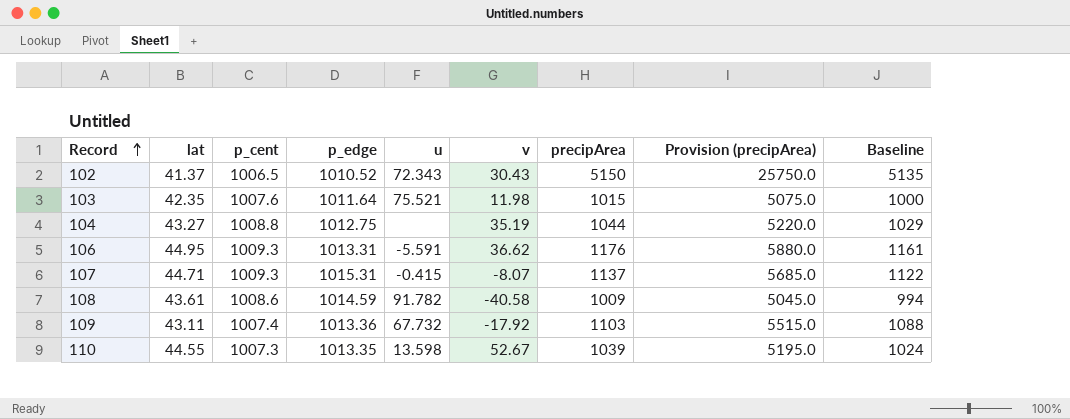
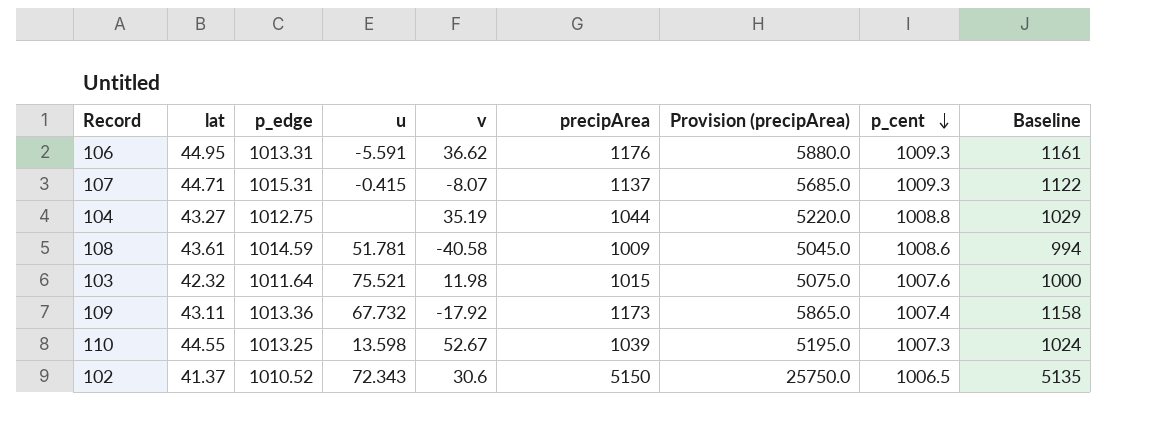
row order: Record ascending -> p_cent descending
column p_cent | position: 3 -> 8
108 | u: 91.782 -> 51.781
103 | lat: 42.35 -> 42.32
109 | precipArea: 1103 -> 1173
109 | Provision (precipArea): 5515.0 -> 5865.0
109 | Baseline: 1088 -> 1158
110 | p_edge: 1013.35 -> 1013.25
102 | v: 30.43 -> 30.6

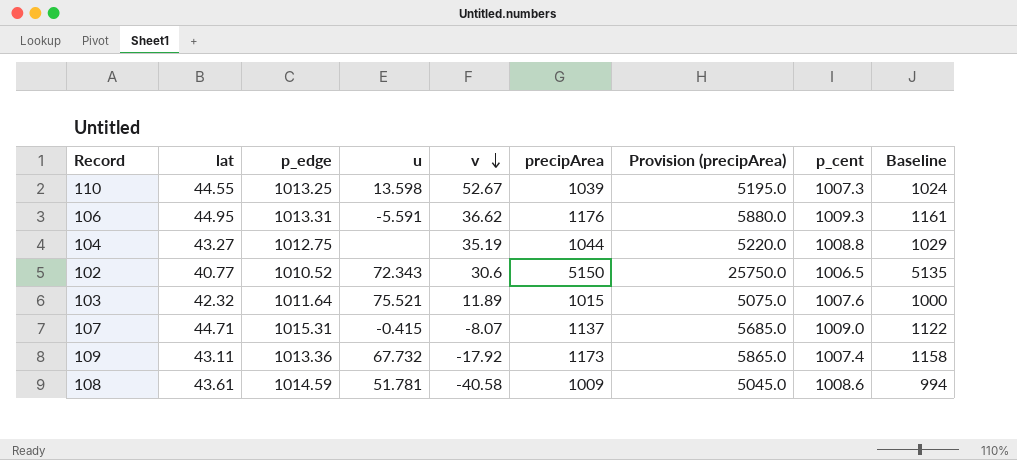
row order: p_cent descending -> v descending
102 | lat: 41.37 -> 40.77
103 | v: 11.98 -> 11.89
107 | p_cent: 1009.3 -> 1009.0

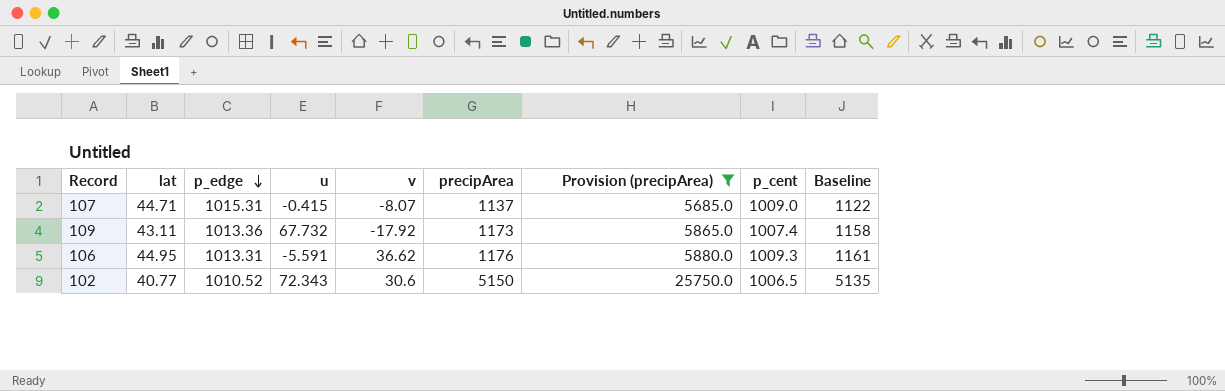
filter: none -> Provision (precipArea) >= 5685.0
row order: v descending -> p_edge descending

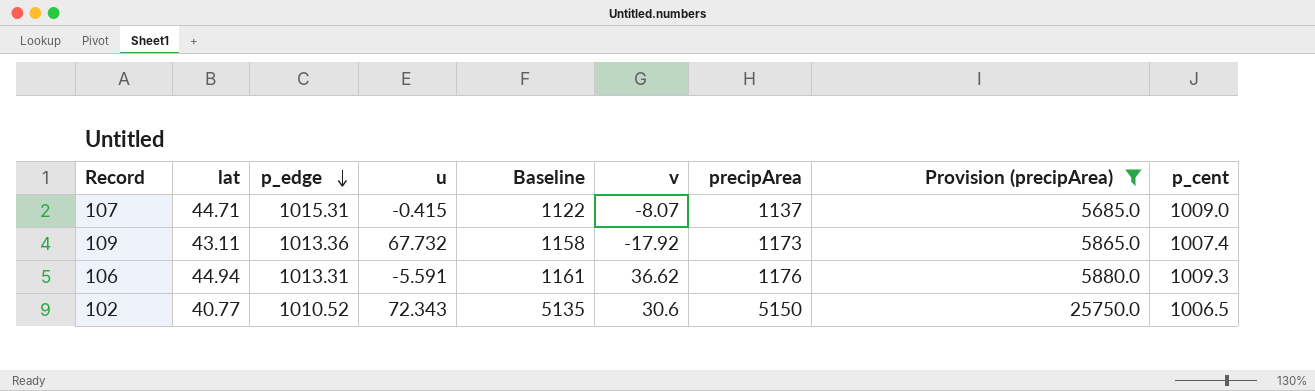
column Baseline | position: 9 -> 5
106 | lat: 44.95 -> 44.94

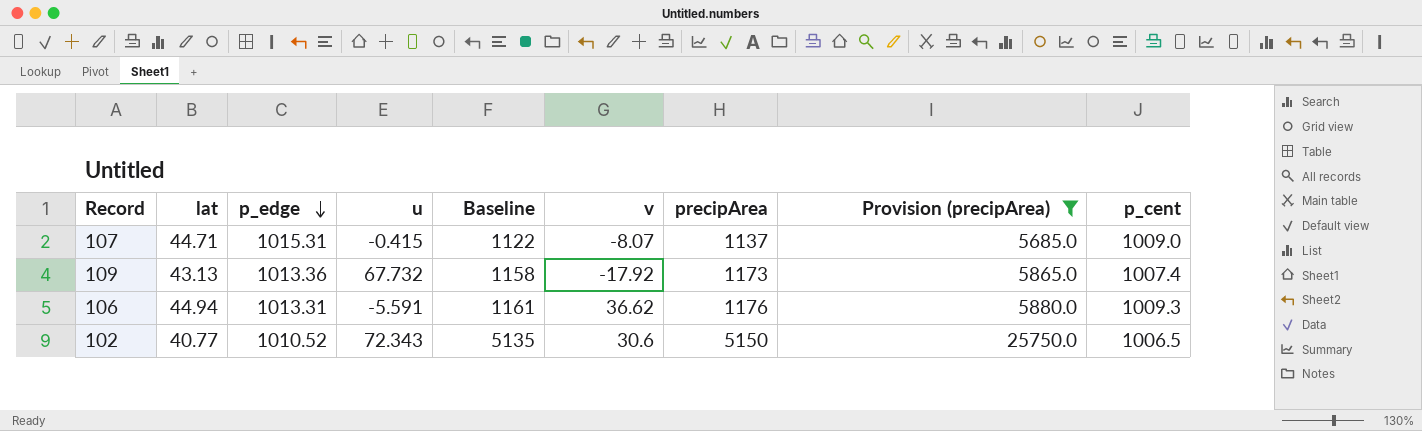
109 | lat: 43.11 -> 43.13

